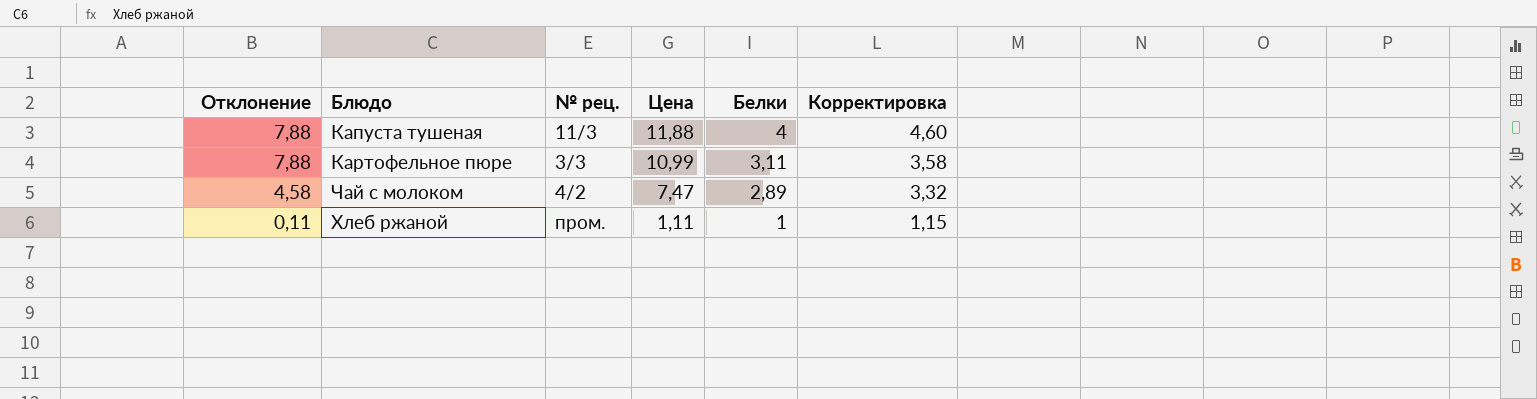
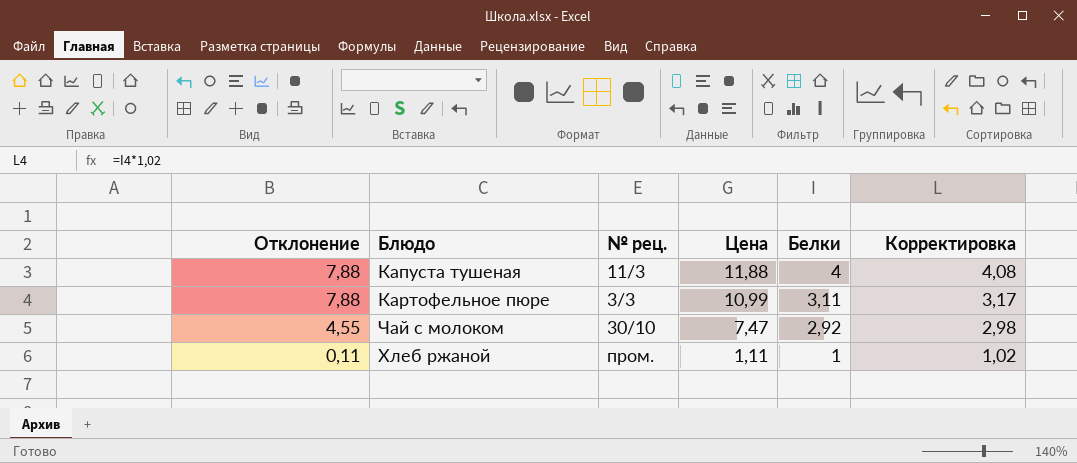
column Корректировка | formula: [Белки] * 1,15 -> [Белки] * 1,02
Чай с молоком | Отклонение: 4,58 -> 4,55
Чай с молоком | № рец.: 4/2 -> 30/10
Чай с молоком | Белки: 2,89 -> 2,92

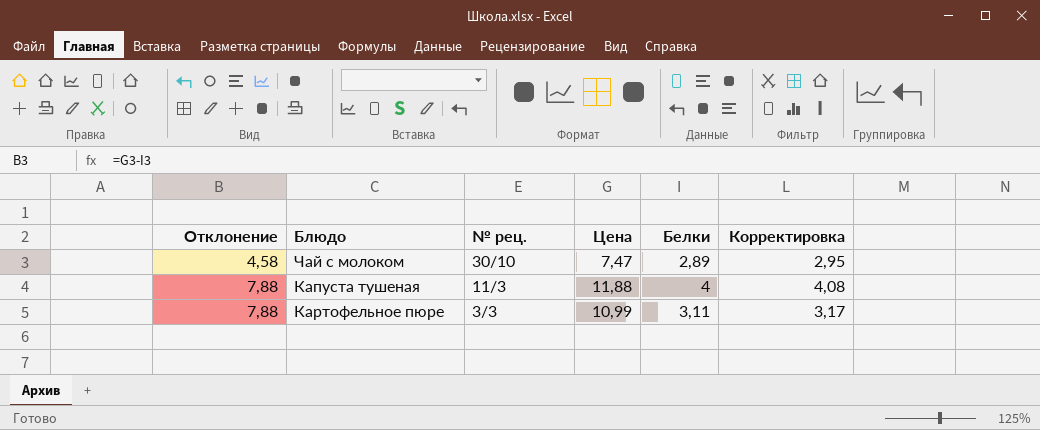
row order: Отклонение descending -> Отклонение ascending
row Хлеб ржаной: 0,11 | пром. | 1,11 | 1 | 1,02 -> none
Чай с молоком | Отклонение: 4,55 -> 4,58
Чай с молоком | Белки: 2,92 -> 2,89
Чай с молоком | Корректировка: 2,98 -> 2,95

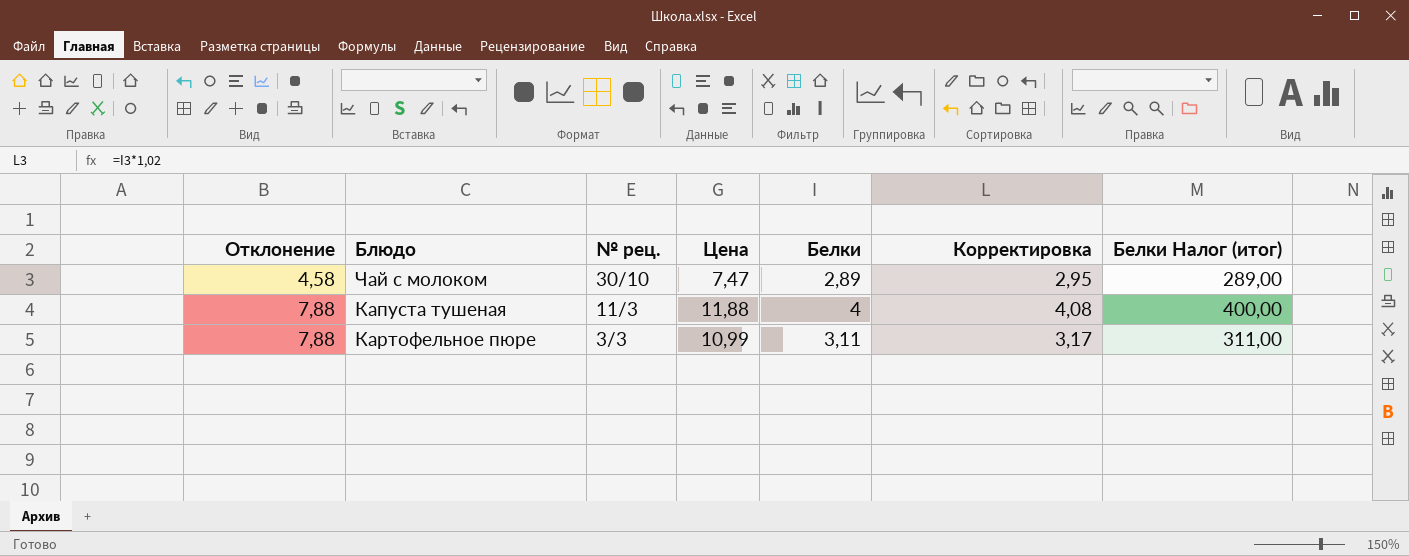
column Белки Налог (итог) | formula: none -> [Белки] * 100

